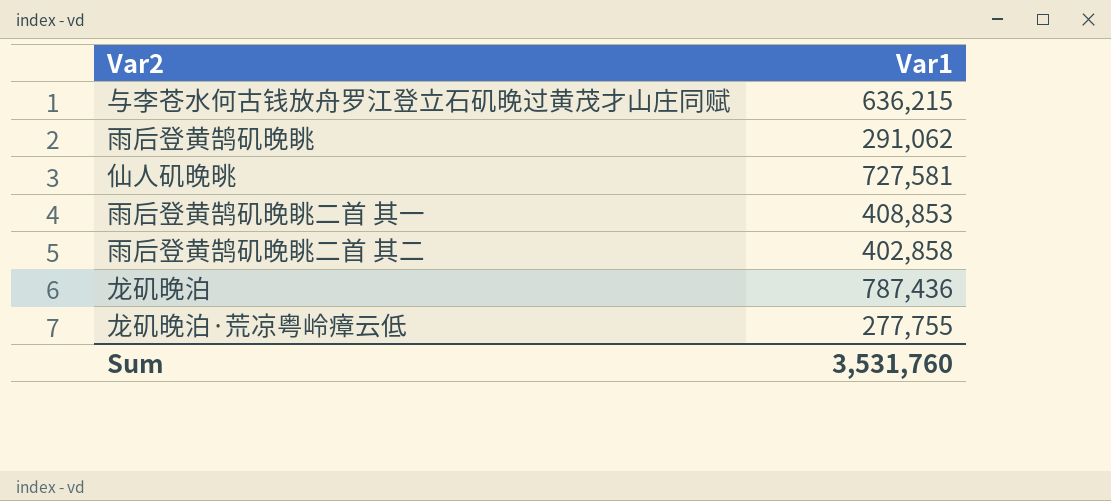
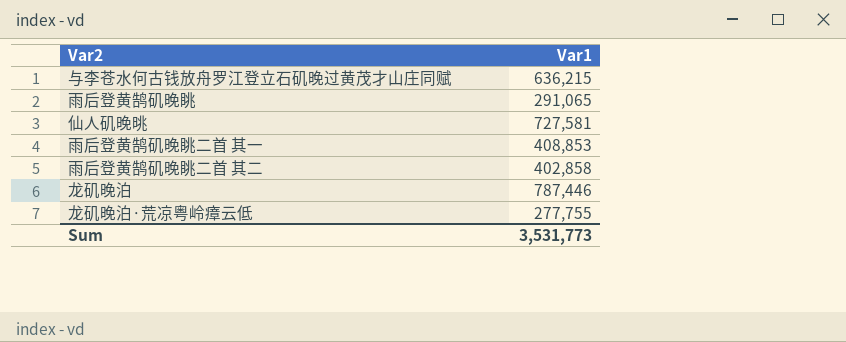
雨后登黄鹄矶晚眺 | Var1: 291,062 -> 291,065
龙矶晚泊 | Var1: 787,436 -> 787,446
Sum | Var1: 3,531,760 -> 3,531,773

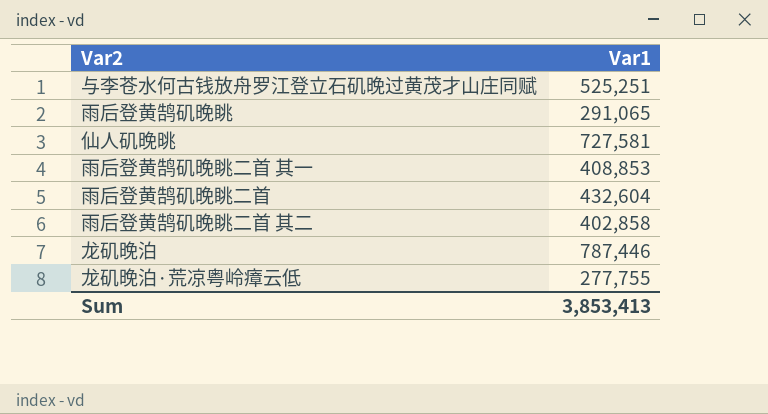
与李苍水何古钱放舟罗江登立石矶晚过黄茂才山庄同赋 | Var1: 636,215 -> 525,251
row 雨后登黄鹄矶晚眺二首: none -> 432,604
Sum | Var1: 3,531,773 -> 3,853,413

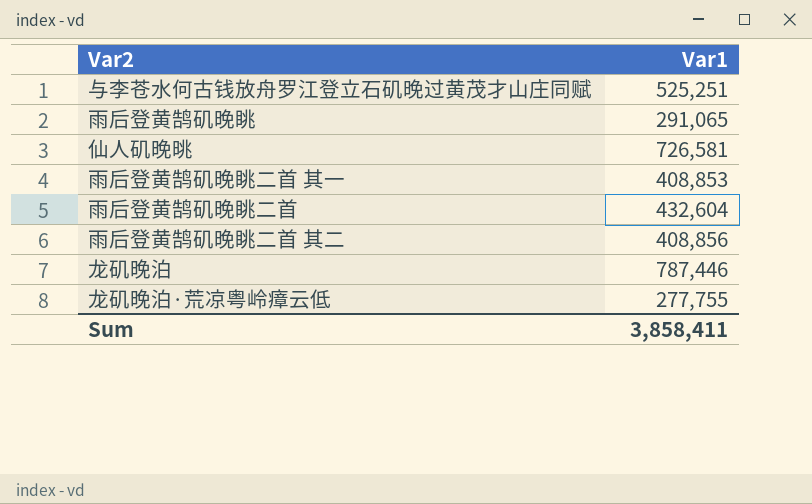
仙人矶晚晀 | Var1: 727,581 -> 726,581
雨后登黄鹄矶晚眺二首 其二 | Var1: 402,858 -> 408,856
Sum | Var1: 3,853,413 -> 3,858,411

